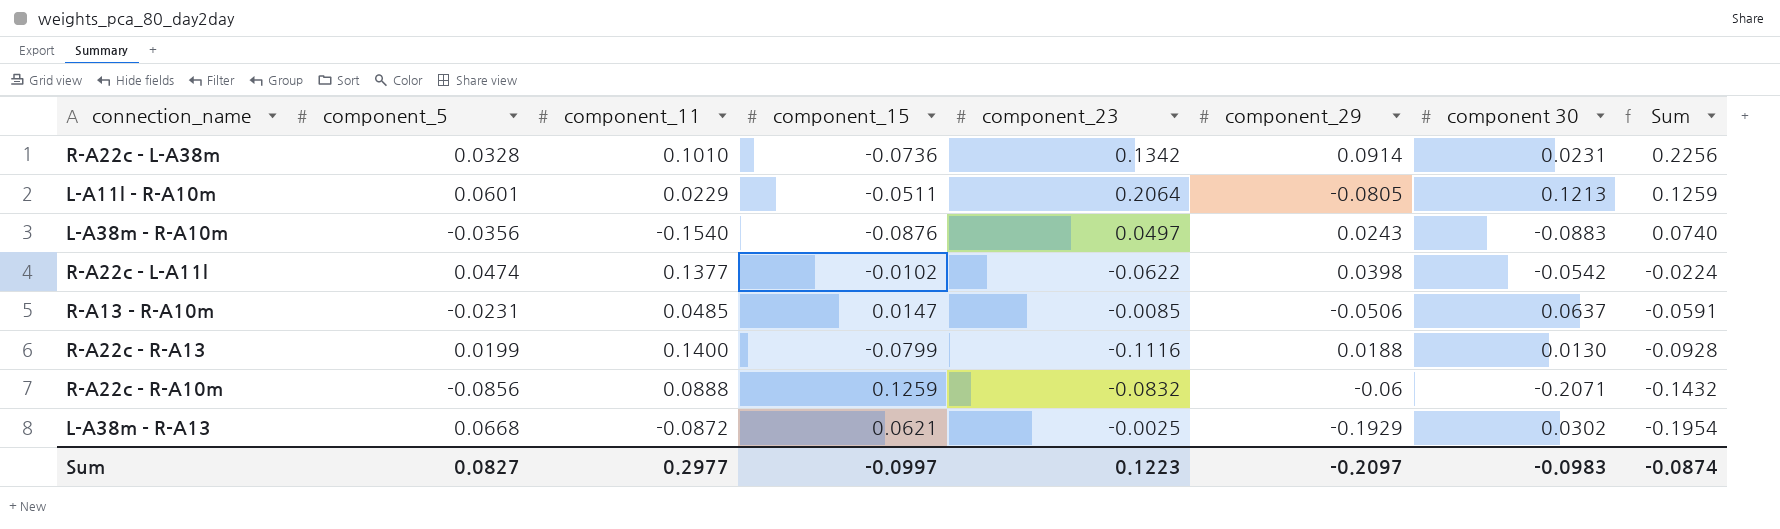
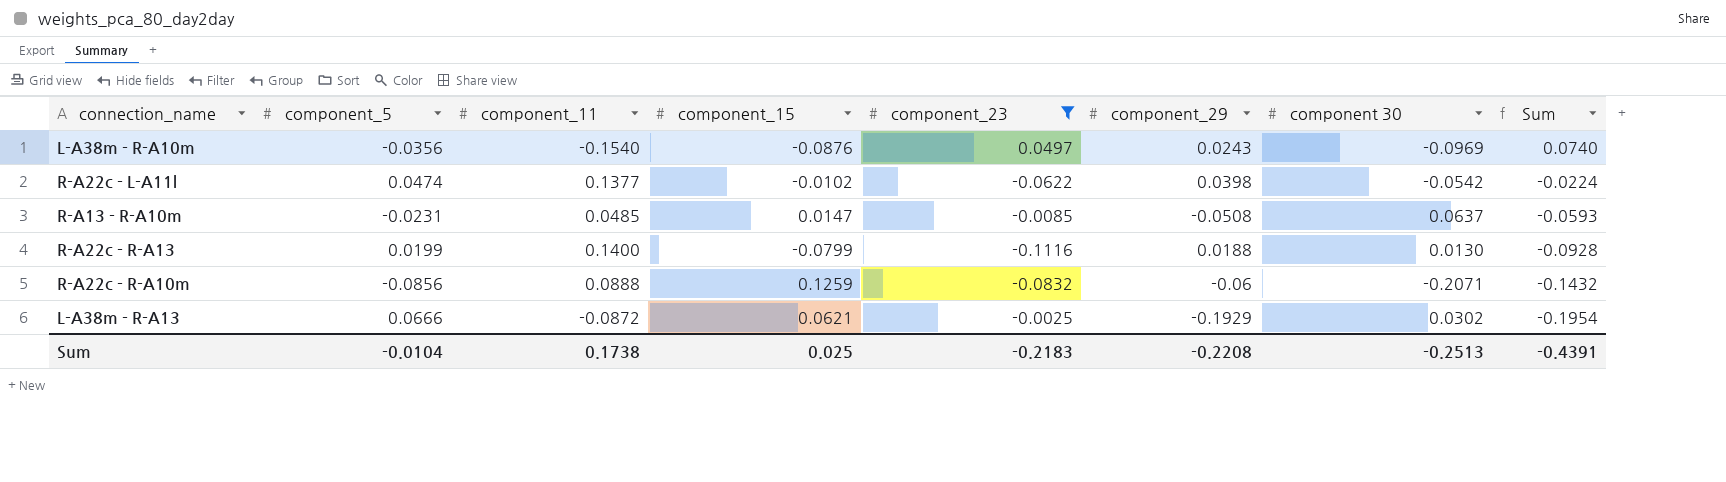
filter: none -> component_23 <= 0.0497
L-A38m - R-A10m | component 30: -0.0883 -> -0.0969
R-A13 - R-A10m | component_29: -0.0506 -> -0.0508
R-A13 - R-A10m | Sum: -0.0591 -> -0.0593
L-A38m - R-A13 | component_5: 0.0668 -> 0.0666
Sum | component_5: 0.0827 -> -0.0104
Sum | component_11: 0.2977 -> 0.1738
Sum | component_15: -0.0997 -> 0.025
Sum | component_23: 0.1223 -> -0.2183
Sum | component_29: -0.2097 -> -0.2208
Sum | component 30: -0.0983 -> -0.2513
Sum | Sum: -0.0874 -> -0.4391

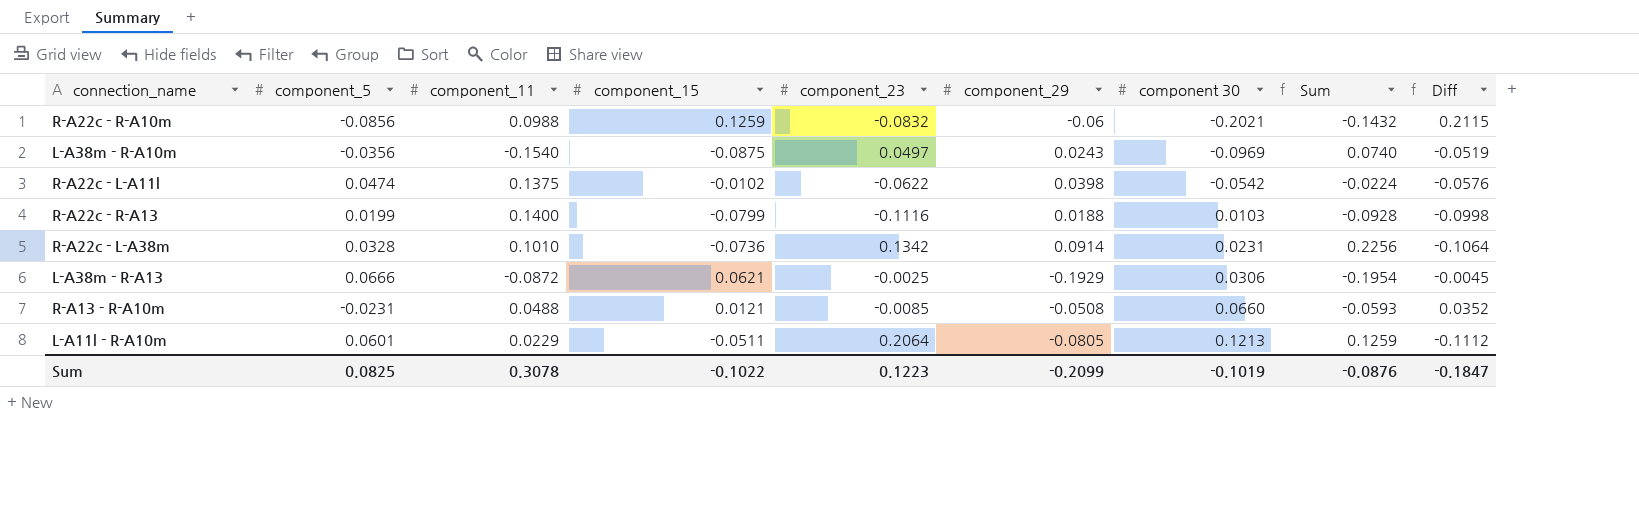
filter: component_23 <= 0.0497 -> none
row order: Sum descending -> component 30 ascending
column Diff | formula: none -> [component_15] - [component_5]
R-A22c - R-A10m | component_11: 0.0888 -> 0.0988
R-A22c - R-A10m | component 30: -0.2071 -> -0.2021
L-A38m - R-A10m | component_15: -0.0876 -> -0.0875
R-A22c - L-A11l | component_11: 0.1377 -> 0.1375
R-A22c - R-A13 | component 30: 0.0130 -> 0.0103
L-A38m - R-A13 | component 30: 0.0302 -> 0.0306
R-A13 - R-A10m | component_11: 0.0485 -> 0.0488
R-A13 - R-A10m | component_15: 0.0147 -> 0.0121
R-A13 - R-A10m | component 30: 0.0637 -> 0.0660
Sum | component_5: -0.0104 -> 0.0825
Sum | component_11: 0.1738 -> 0.3078
Sum | component_15: 0.025 -> -0.1022
Sum | component_23: -0.2183 -> 0.1223
Sum | component_29: -0.2208 -> -0.2099
Sum | component 30: -0.2513 -> -0.1019
Sum | Sum: -0.4391 -> -0.0876

